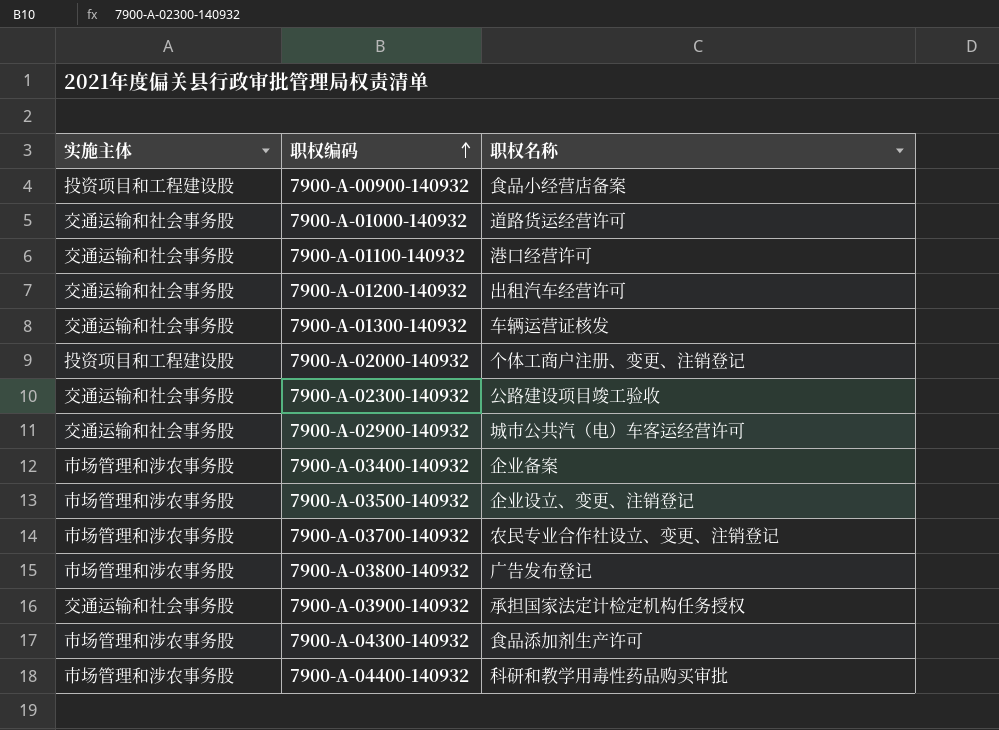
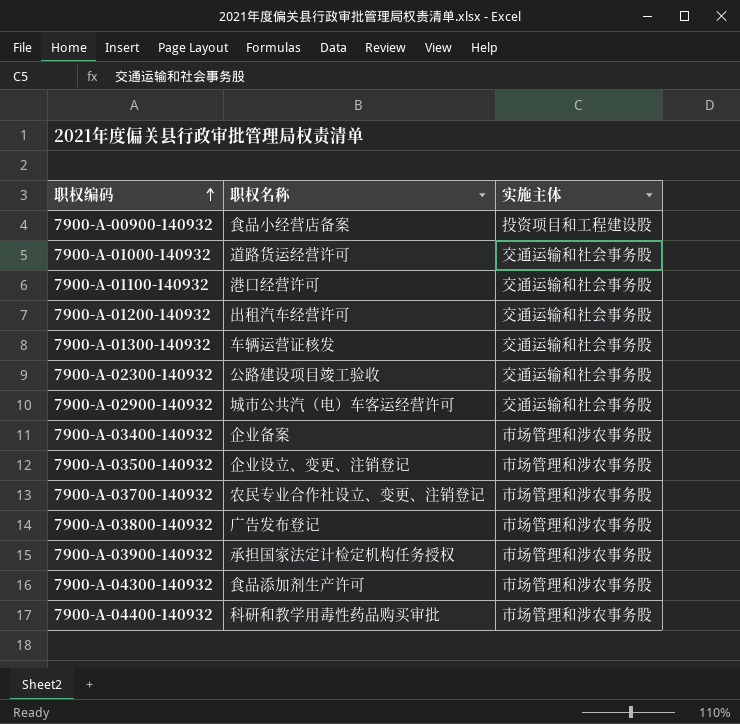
column 实施主体 | position: 1 -> 3
row 7900-A-02000-140932: 投资项目和工程建设股 | 个体工商户注册、变更、注销登记 -> none
7900-A-03900-140932 | 实施主体: 交通运输和社会事务股 -> 市场管理和涉农事务股

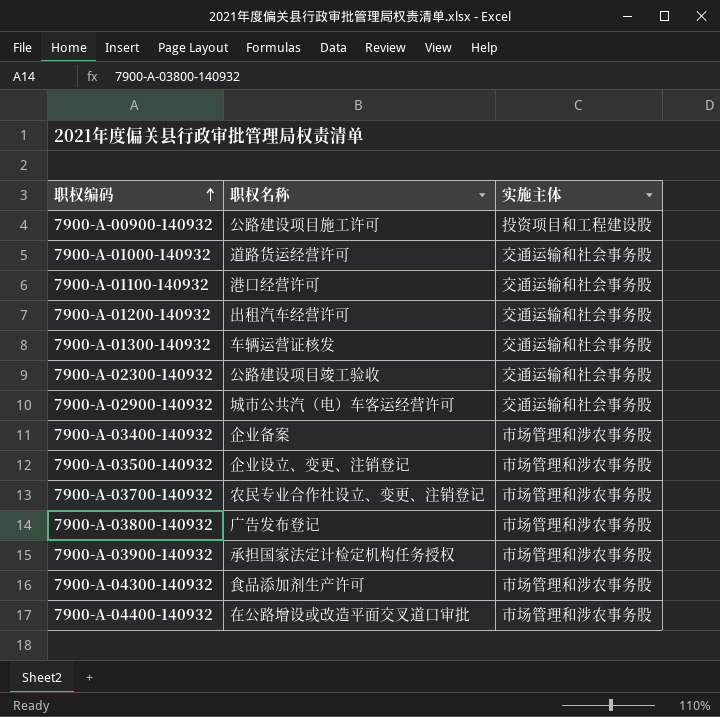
7900-A-00900-140932 | 职权名称: 食品小经营店备案 -> 公路建设项目施工许可
7900-A-04400-140932 | 职权名称: 科研和教学用毒性药品购买审批 -> 在公路增设或改造平面交叉道口审批

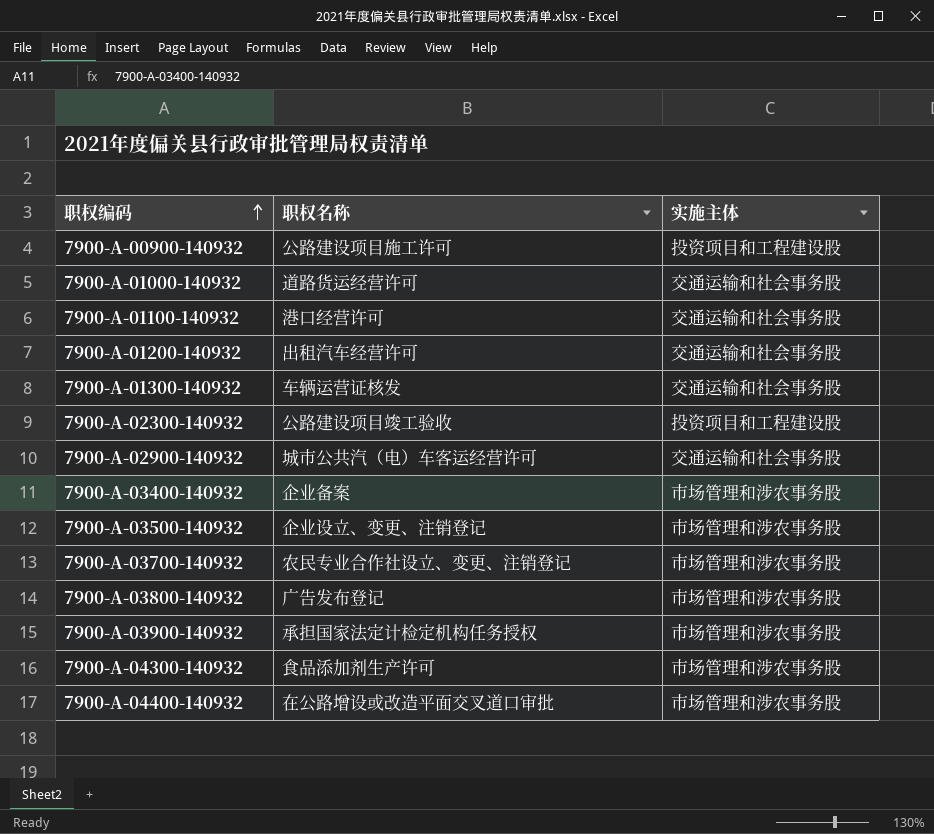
7900-A-02300-140932 | 实施主体: 交通运输和社会事务股 -> 投资项目和工程建设股

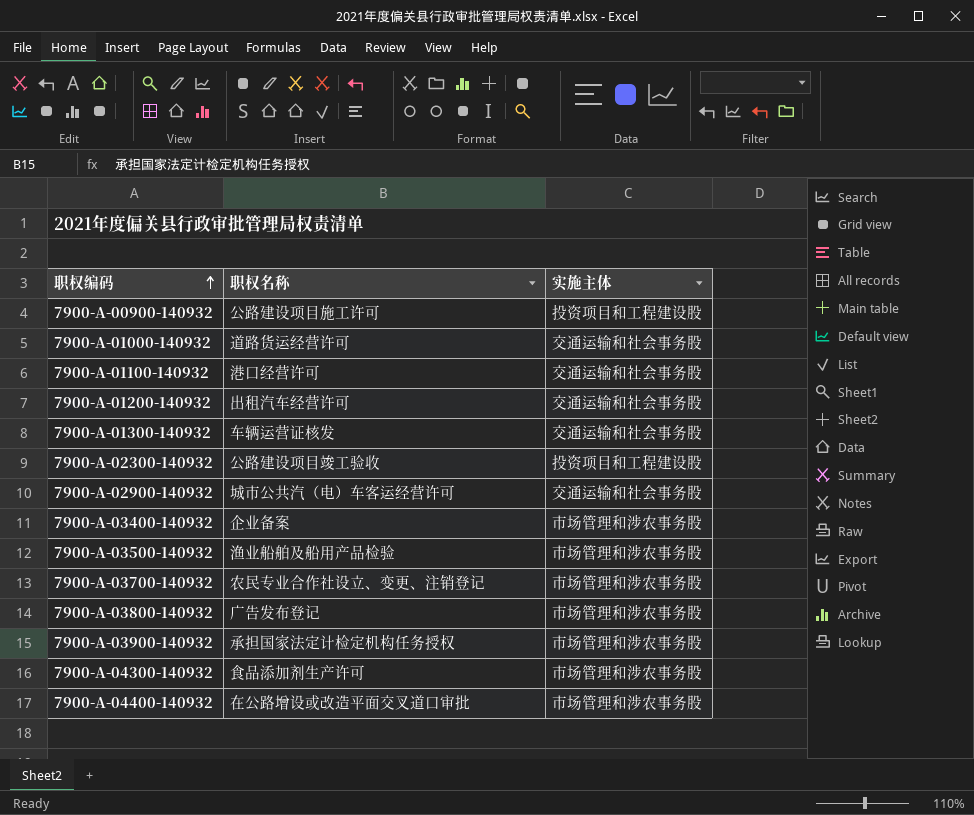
7900-A-03500-140932 | 职权名称: 企业设立、变更、注销登记 -> 渔业船舶及船用产品检验

